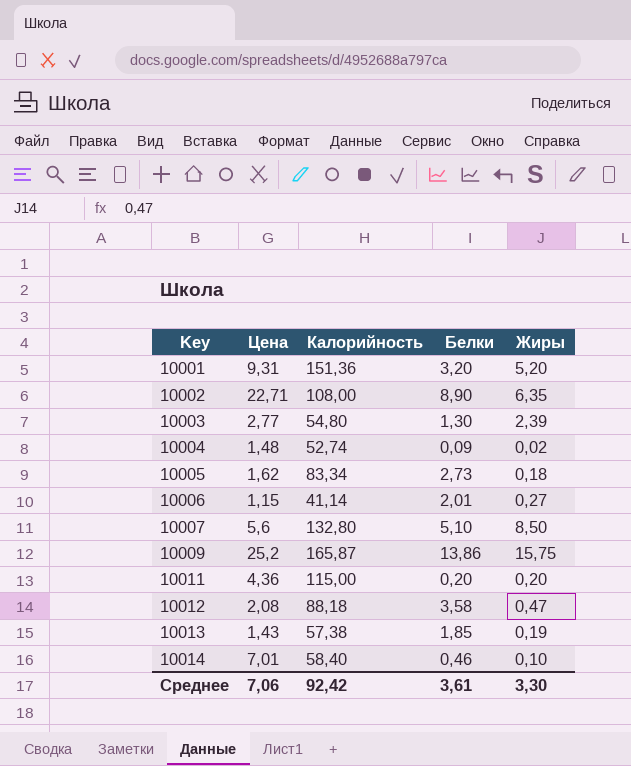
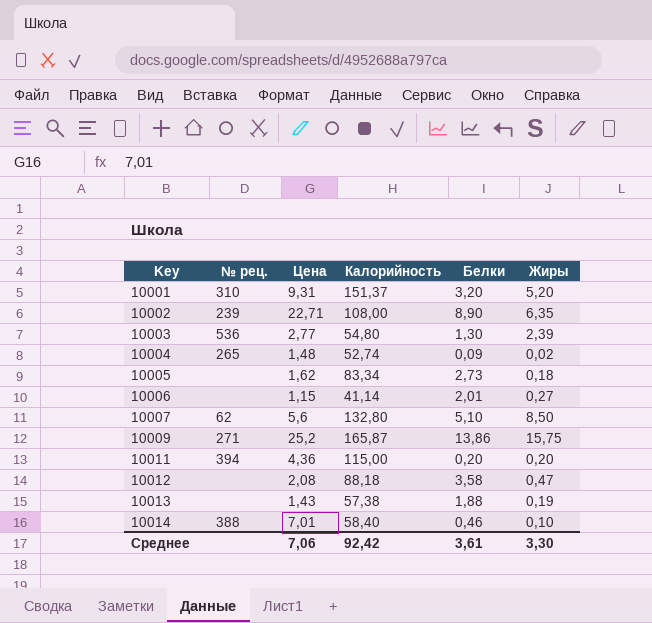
column № рец. | position: none -> 2
10001 | Калорийность: 151,36 -> 151,37
10013 | Белки: 1,85 -> 1,88

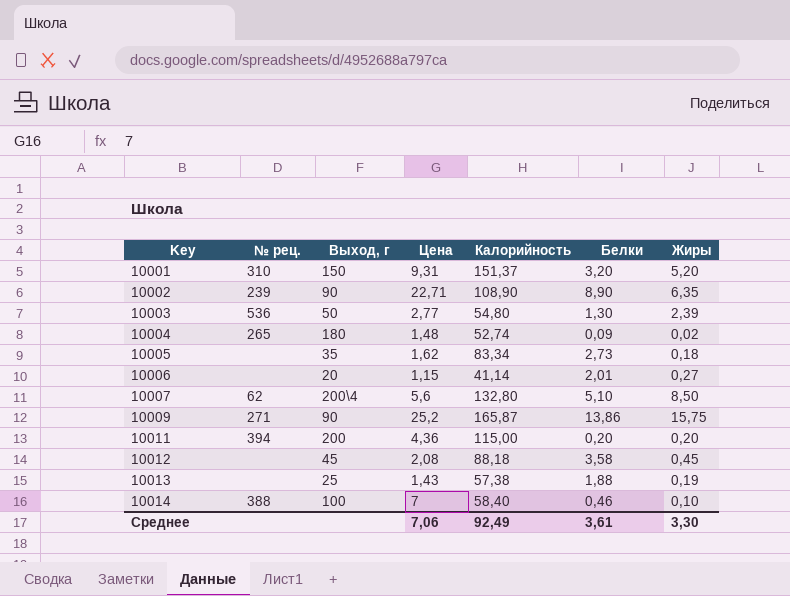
column Выход, г | position: none -> 3
10002 | Калорийность: 108,00 -> 108,90
10012 | Жиры: 0,47 -> 0,45
10014 | Цена: 7,01 -> 7
Среднее | Калорийность: 92,42 -> 92,49

